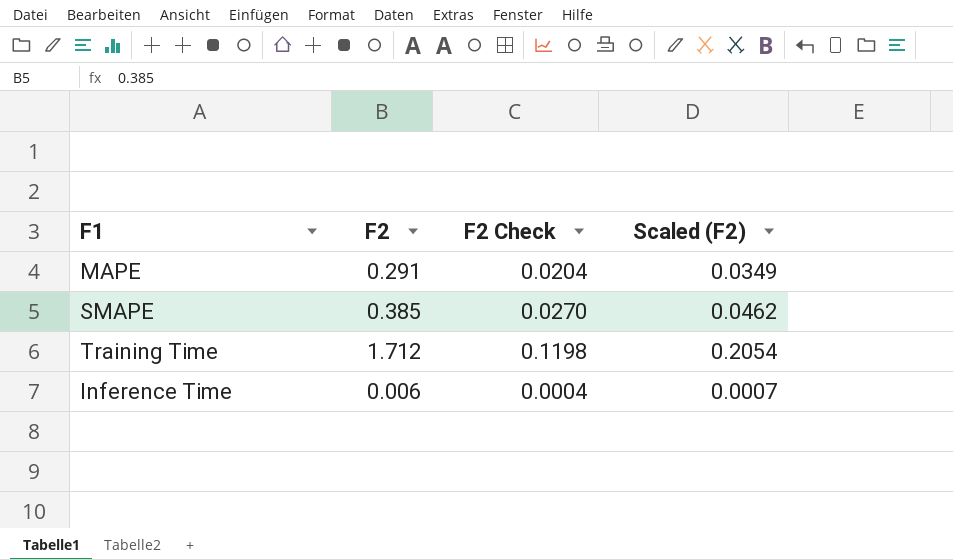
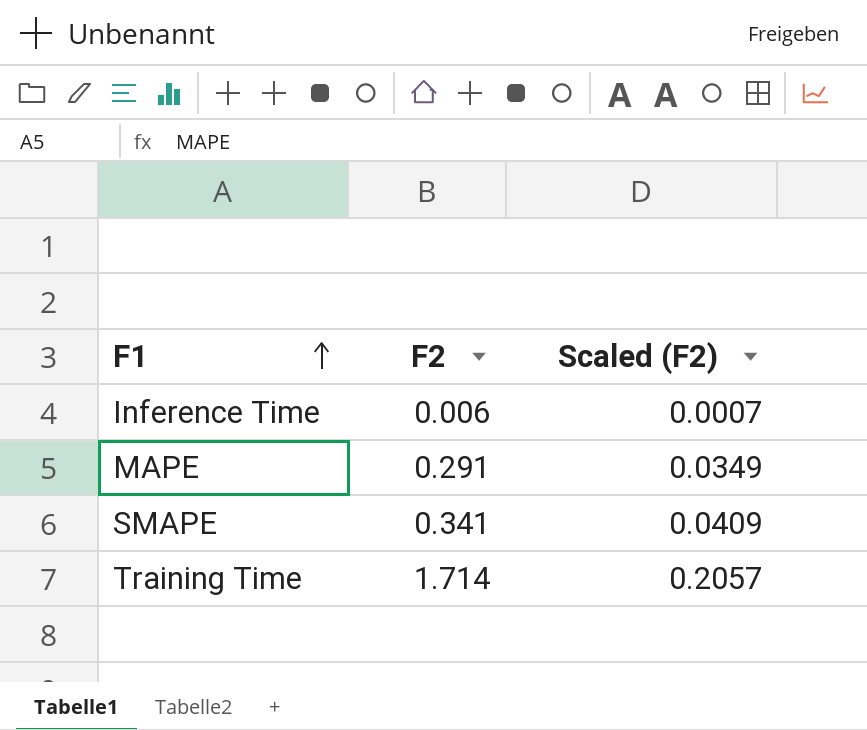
row order: none -> F1 ascending
column F2 Check | formula: [F2] * 0.07 -> none
SMAPE | F2: 0.385 -> 0.341
SMAPE | Scaled (F2): 0.0462 -> 0.0409
Training Time | F2: 1.712 -> 1.714
Training Time | Scaled (F2): 0.2054 -> 0.2057

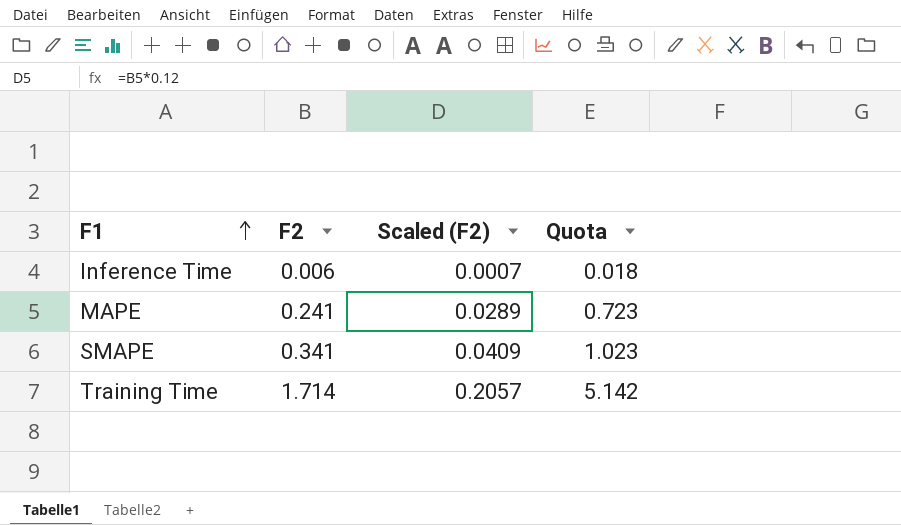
column Quota | formula: none -> [F2] * 3
MAPE | F2: 0.291 -> 0.241
MAPE | Scaled (F2): 0.0349 -> 0.0289

